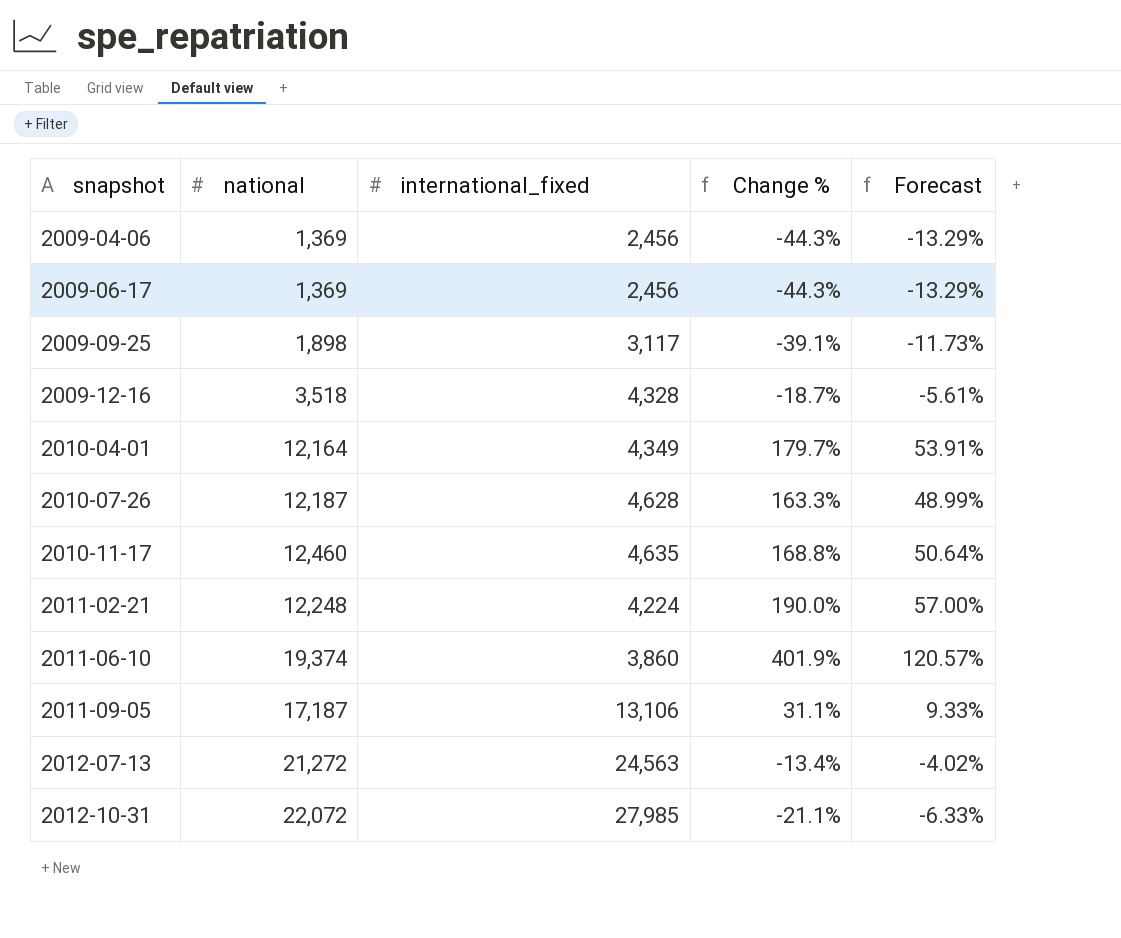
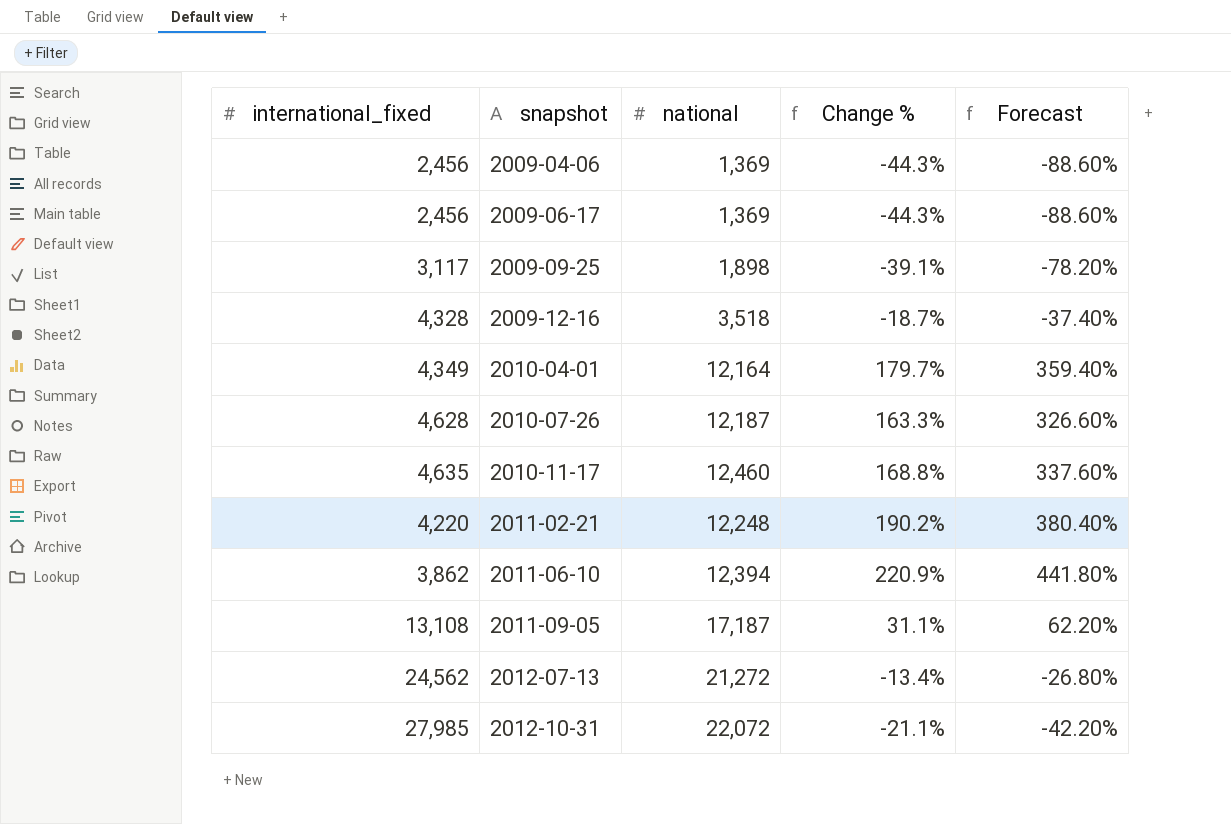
column international_fixed | position: 3 -> 1
column Forecast | formula: [Change %] * 0.3 -> [Change %] * 2
2011-02-21 | international_fixed: 4,224 -> 4,220
2011-02-21 | Change %: 190.0% -> 190.2%
2011-06-10 | international_fixed: 3,860 -> 3,862
2011-06-10 | national: 19,374 -> 12,394
2011-06-10 | Change %: 401.9% -> 220.9%
2011-09-05 | international_fixed: 13,106 -> 13,108
2012-07-13 | international_fixed: 24,563 -> 24,562

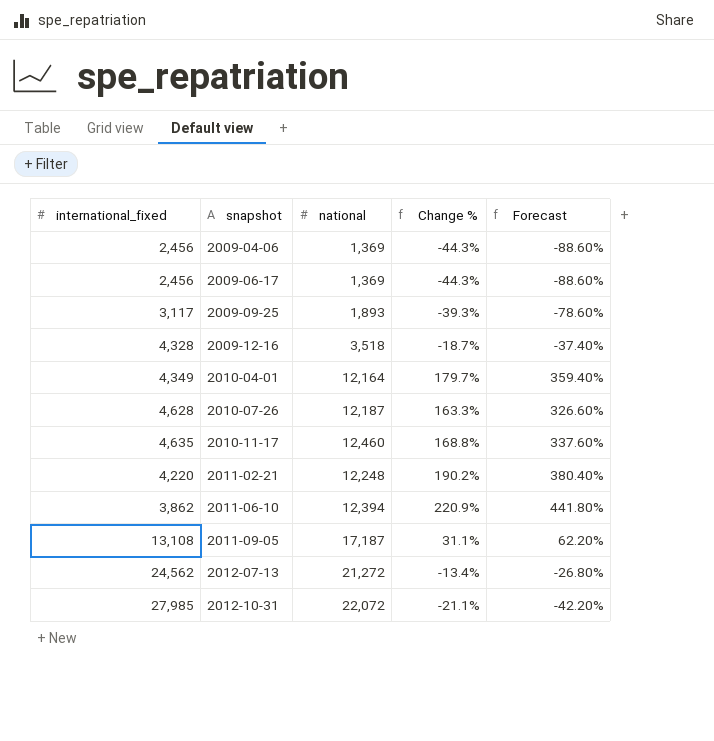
2009-09-25 | national: 1,898 -> 1,893
2009-09-25 | Change %: -39.1% -> -39.3%
2009-09-25 | Forecast: -78.20% -> -78.60%

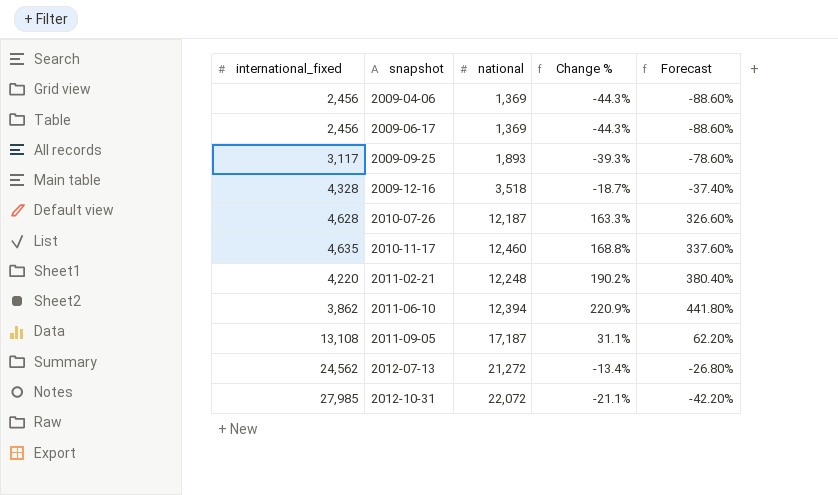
row 2010-04-01: 4,349 | 12,164 | 179.7% | 359.40% -> none

